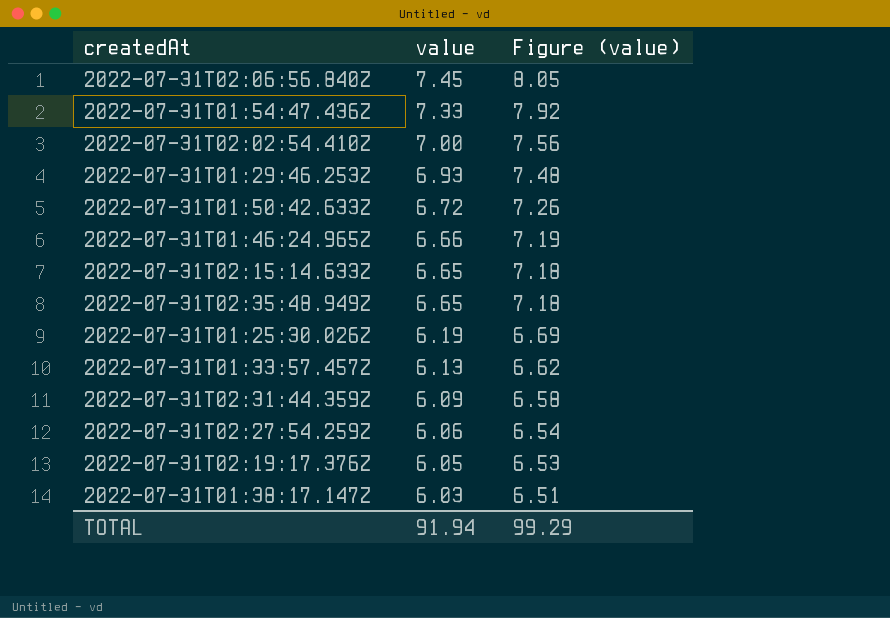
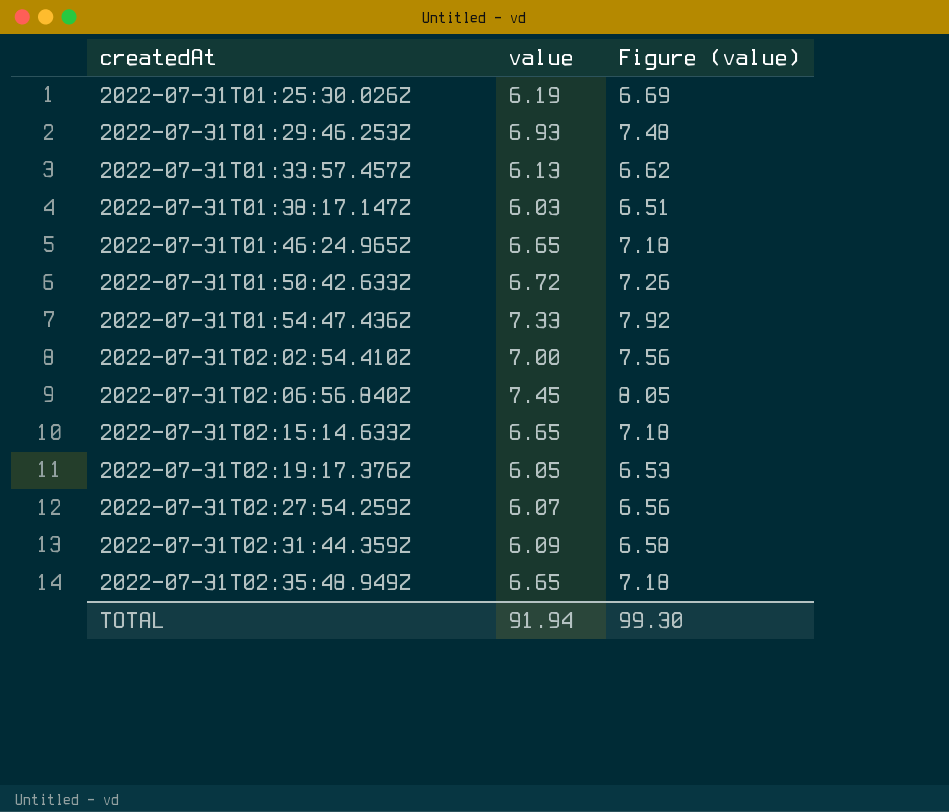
row order: value descending -> createdAt ascending
2022-07-31T01:46:24.965Z | value: 6.66 -> 6.65
2022-07-31T01:46:24.965Z | Figure (value): 7.19 -> 7.18
2022-07-31T02:27:54.259Z | value: 6.06 -> 6.07
2022-07-31T02:27:54.259Z | Figure (value): 6.54 -> 6.56
TOTAL | Figure (value): 99.29 -> 99.30

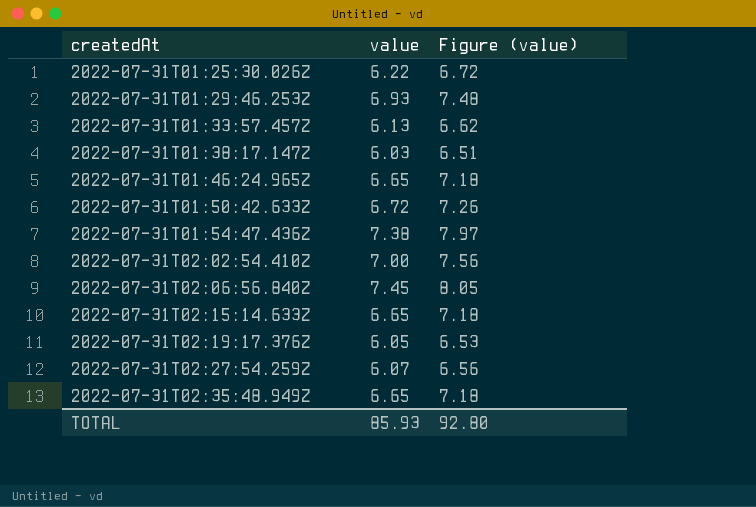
row 2022-07-31T02:31:44.359Z: 6.09 | 6.58 -> none
2022-07-31T01:25:30.026Z | value: 6.19 -> 6.22
2022-07-31T01:25:30.026Z | Figure (value): 6.69 -> 6.72
2022-07-31T01:54:47.436Z | value: 7.33 -> 7.38
2022-07-31T01:54:47.436Z | Figure (value): 7.92 -> 7.97
TOTAL | value: 91.94 -> 85.93
TOTAL | Figure (value): 99.30 -> 92.80

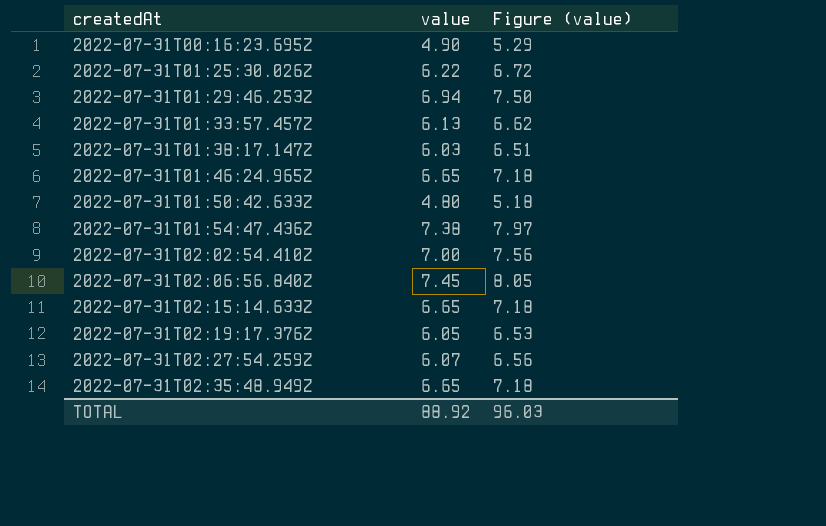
row 2022-07-31T00:16:23.695Z: none -> 4.90 | 5.29
2022-07-31T01:29:46.253Z | value: 6.93 -> 6.94
2022-07-31T01:29:46.253Z | Figure (value): 7.48 -> 7.50
2022-07-31T01:50:42.633Z | value: 6.72 -> 4.80
2022-07-31T01:50:42.633Z | Figure (value): 7.26 -> 5.18
TOTAL | value: 85.93 -> 88.92
TOTAL | Figure (value): 92.80 -> 96.03

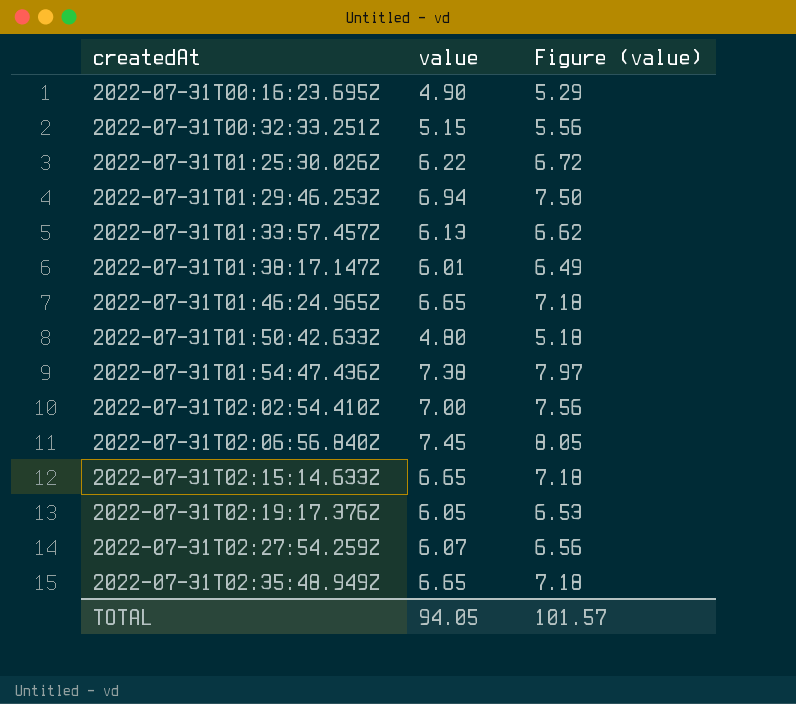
row 2022-07-31T00:32:33.251Z: none -> 5.15 | 5.56
2022-07-31T01:38:17.147Z | value: 6.03 -> 6.01
2022-07-31T01:38:17.147Z | Figure (value): 6.51 -> 6.49
TOTAL | value: 88.92 -> 94.05
TOTAL | Figure (value): 96.03 -> 101.57

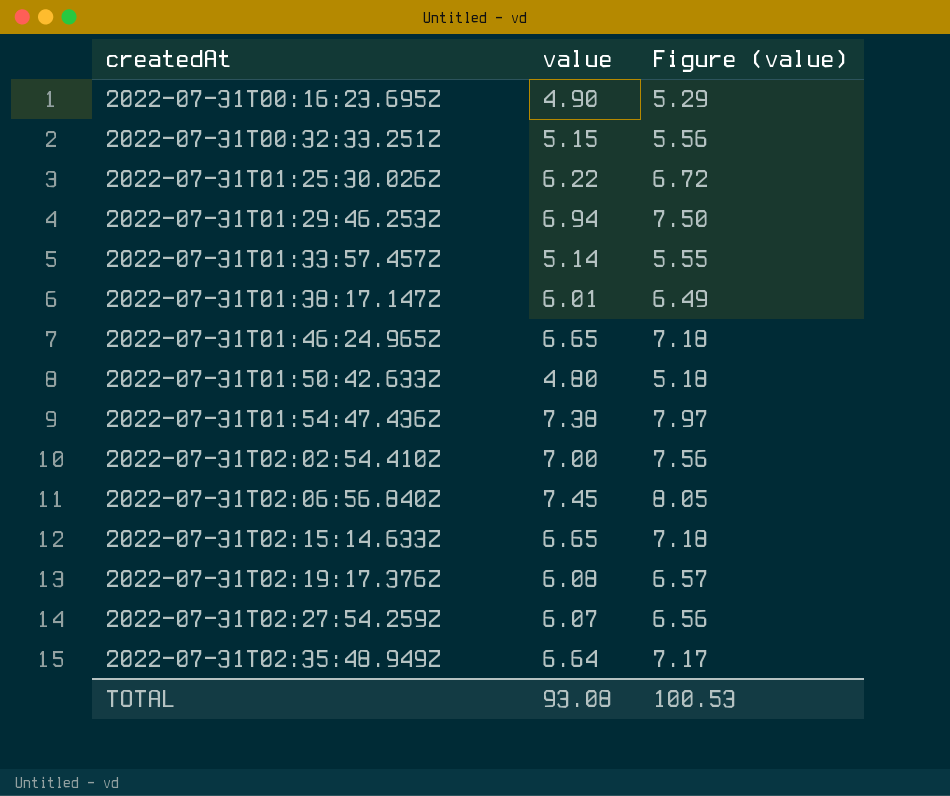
2022-07-31T01:33:57.457Z | value: 6.13 -> 5.14
2022-07-31T01:33:57.457Z | Figure (value): 6.62 -> 5.55
2022-07-31T02:19:17.376Z | value: 6.05 -> 6.08
2022-07-31T02:19:17.376Z | Figure (value): 6.53 -> 6.57
2022-07-31T02:35:48.949Z | value: 6.65 -> 6.64
2022-07-31T02:35:48.949Z | Figure (value): 7.18 -> 7.17
TOTAL | value: 94.05 -> 93.08
TOTAL | Figure (value): 101.57 -> 100.53

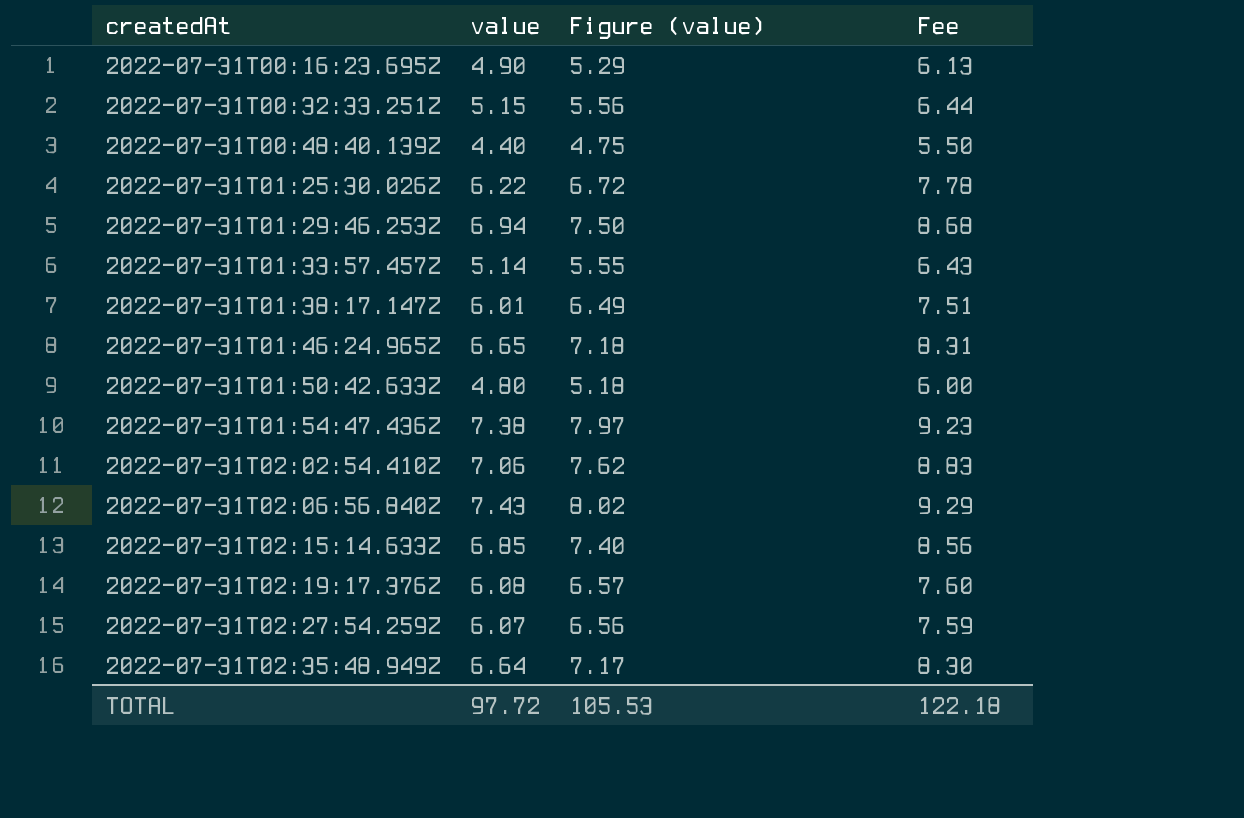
column Fee | formula: none -> [value] * 1.25
row 2022-07-31T00:48:40.139Z: none -> 4.40 | 4.75 | 5.50
2022-07-31T02:02:54.410Z | value: 7.00 -> 7.06
2022-07-31T02:02:54.410Z | Figure (value): 7.56 -> 7.62
2022-07-31T02:06:56.840Z | value: 7.45 -> 7.43
2022-07-31T02:06:56.840Z | Figure (value): 8.05 -> 8.02
2022-07-31T02:15:14.633Z | value: 6.65 -> 6.85
2022-07-31T02:15:14.633Z | Figure (value): 7.18 -> 7.40
TOTAL | value: 93.08 -> 97.72
TOTAL | Figure (value): 100.53 -> 105.53

